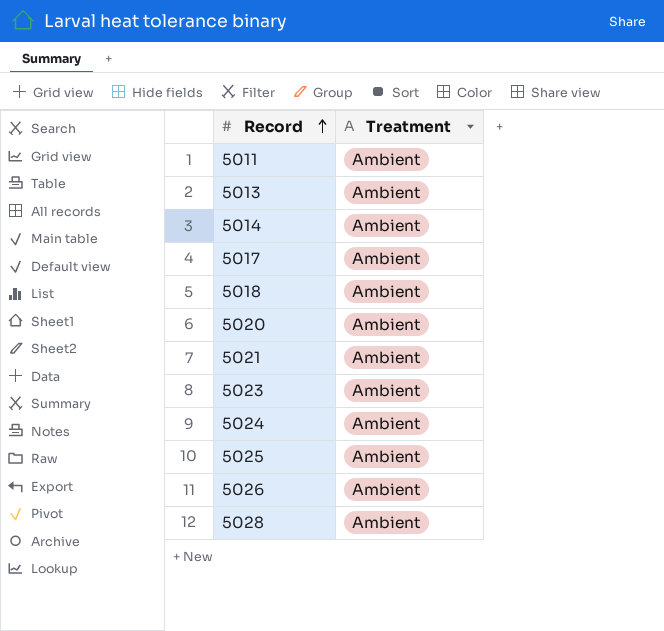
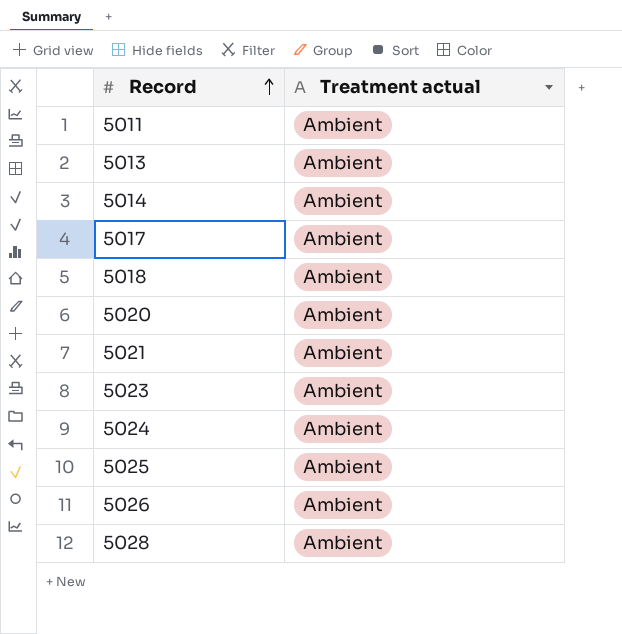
column name: Treatment -> Treatment actual

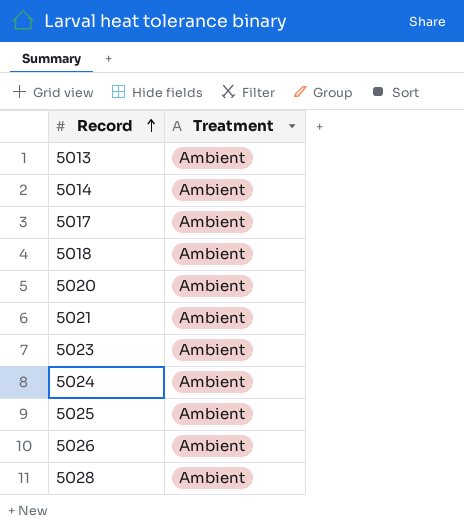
column name: Treatment actual -> Treatment
row 5011: Ambient -> none

